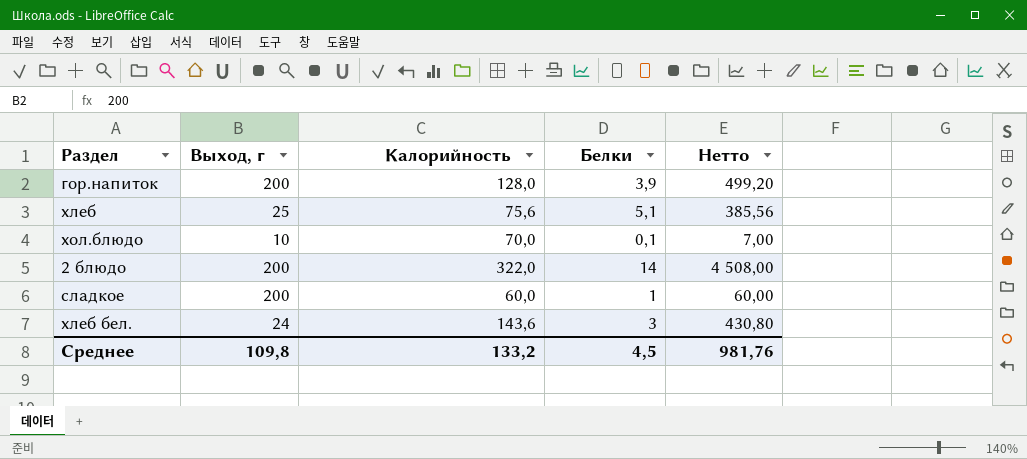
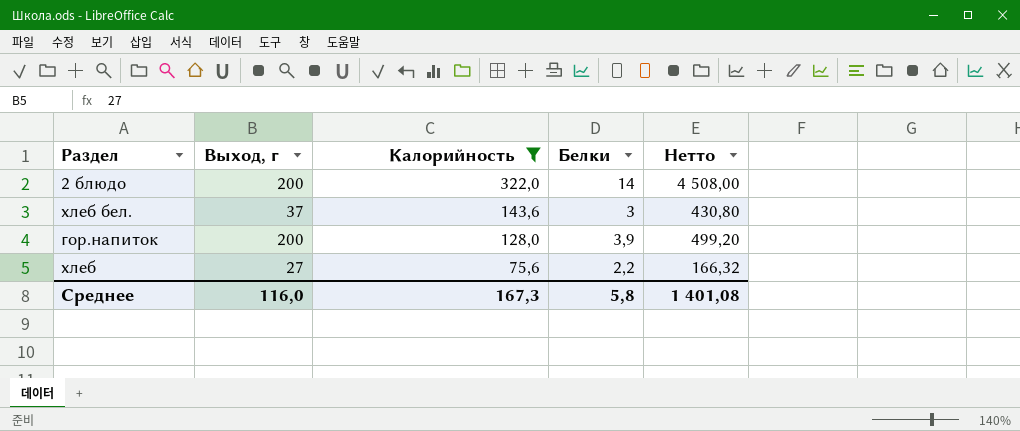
filter: none -> Калорийность >= 75,6
row order: none -> Калорийность descending
хлеб бел. | Выход, г: 24 -> 37
хлеб | Выход, г: 25 -> 27
хлеб | Белки: 5,1 -> 2,2
хлеб | Нетто: 385,56 -> 166,32
Среднее | Выход, г: 109,8 -> 116,0
Среднее | Калорийность: 133,2 -> 167,3
Среднее | Белки: 4,5 -> 5,8
Среднее | Нетто: 981,76 -> 1 401,08

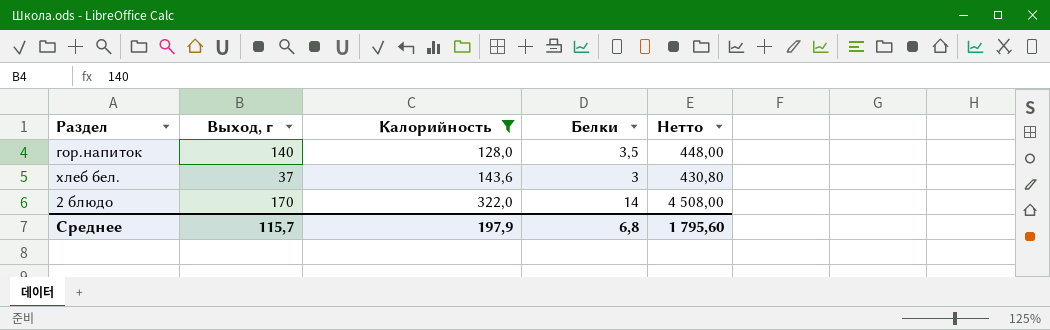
row order: Калорийность descending -> Калорийность ascending
row хлеб: 27 | 75,6 | 2,2 | 166,32 -> none
гор.напиток | Выход, г: 200 -> 140
гор.напиток | Белки: 3,9 -> 3,5
гор.напиток | Нетто: 499,20 -> 448,00
2 блюдо | Выход, г: 200 -> 170
Среднее | Выход, г: 116,0 -> 115,7
Среднее | Калорийность: 167,3 -> 197,9
Среднее | Белки: 5,8 -> 6,8
Среднее | Нетто: 1 401,08 -> 1 795,60

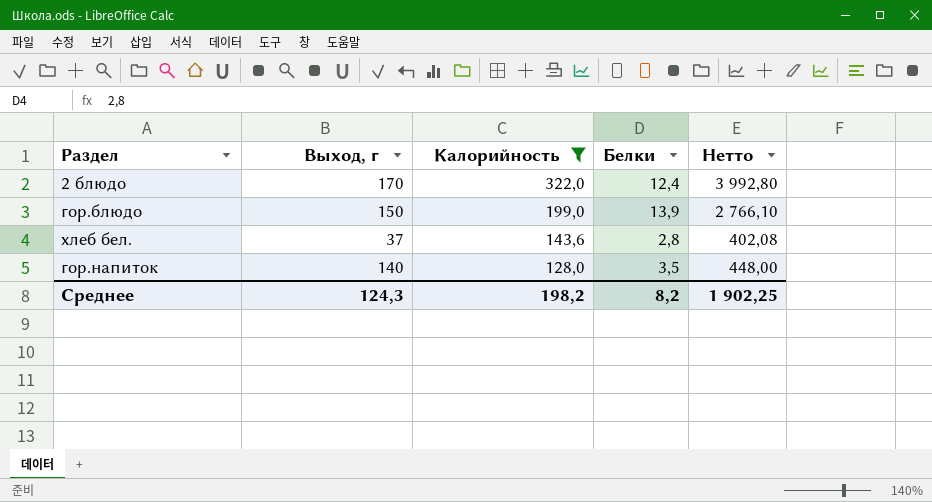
row order: Калорийность ascending -> Калорийность descending
2 блюдо | Белки: 14 -> 12,4
2 блюдо | Нетто: 4 508,00 -> 3 992,80
row гор.блюдо: none -> 150 | 199,0 | 13,9 | 2 766,10
хлеб бел. | Белки: 3 -> 2,8
хлеб бел. | Нетто: 430,80 -> 402,08
Среднее | Выход, г: 115,7 -> 124,3
Среднее | Калорийность: 197,9 -> 198,2
Среднее | Белки: 6,8 -> 8,2
Среднее | Нетто: 1 795,60 -> 1 902,25

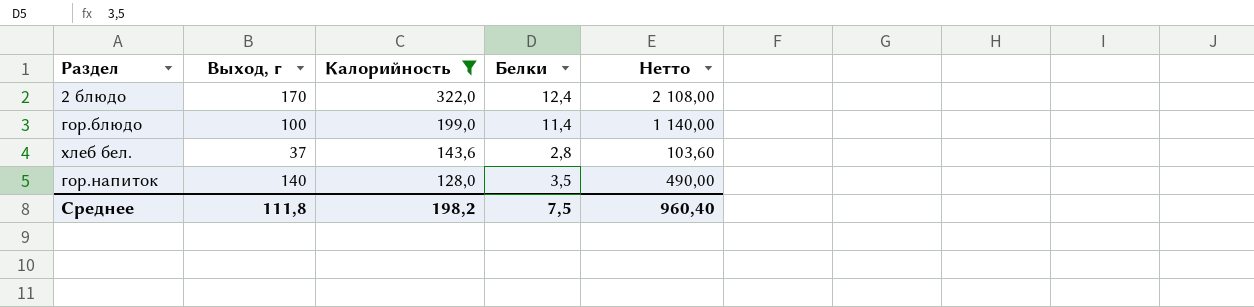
column Нетто | formula: [Калорийность] * [Белки] -> [Выход, г] * [Белки]
гор.блюдо | Выход, г: 150 -> 100
гор.блюдо | Белки: 13,9 -> 11,4
Среднее | Выход, г: 124,3 -> 111,8
Среднее | Белки: 8,2 -> 7,5
Среднее | Нетто: 1 902,25 -> 960,40

